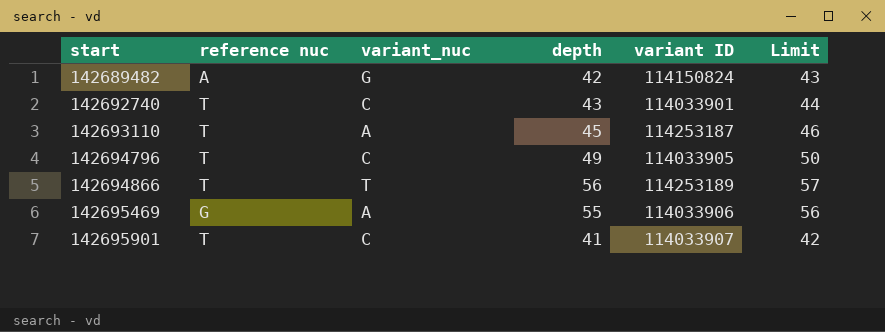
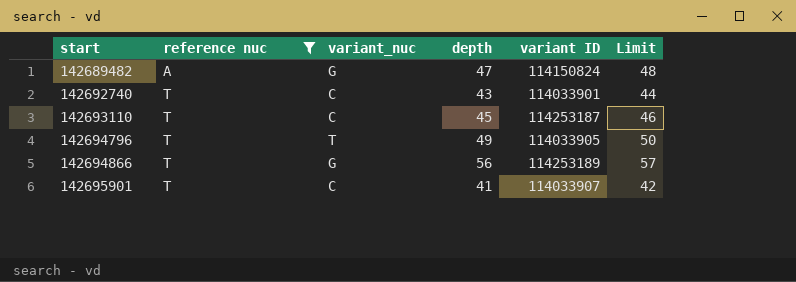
filter: none -> reference nuc != G
142689482 | depth: 42 -> 47
142689482 | Limit: 43 -> 48
142693110 | variant_nuc: A -> C
142694796 | variant_nuc: C -> T
142694866 | variant_nuc: T -> G

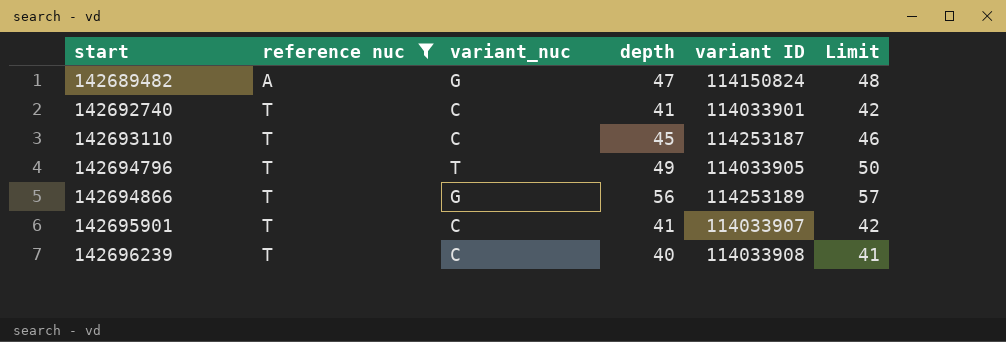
142692740 | depth: 43 -> 41
142692740 | Limit: 44 -> 42
row 142696239: none -> T | C | 40 | 114033908 | 41

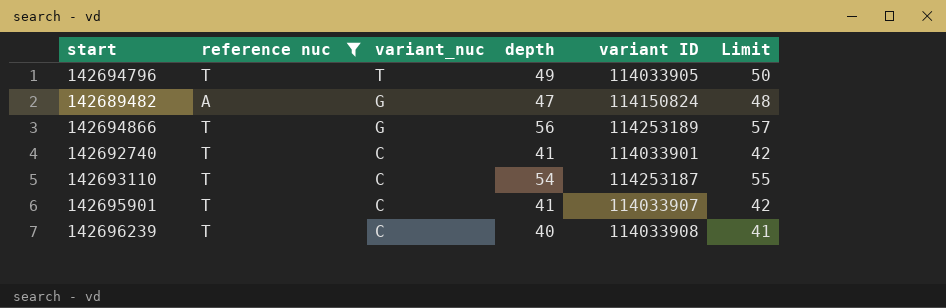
row order: start ascending -> variant_nuc descending
142693110 | depth: 45 -> 54
142693110 | Limit: 46 -> 55

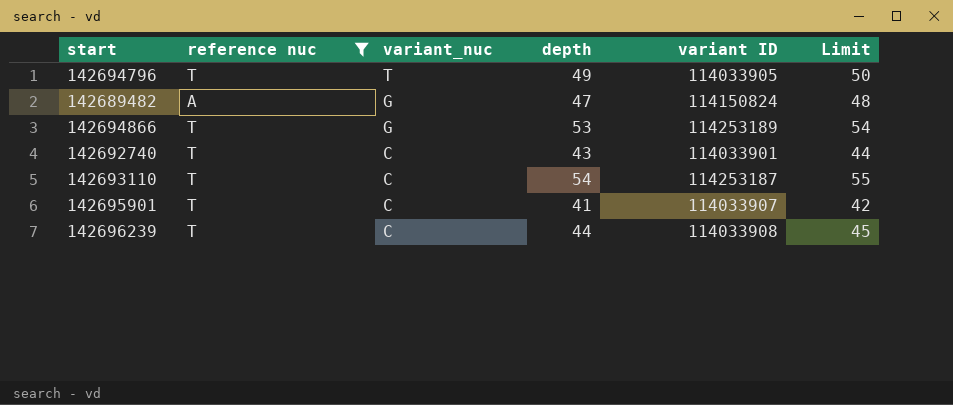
142694866 | depth: 56 -> 53
142694866 | Limit: 57 -> 54
142692740 | depth: 41 -> 43
142692740 | Limit: 42 -> 44
142696239 | depth: 40 -> 44
142696239 | Limit: 41 -> 45

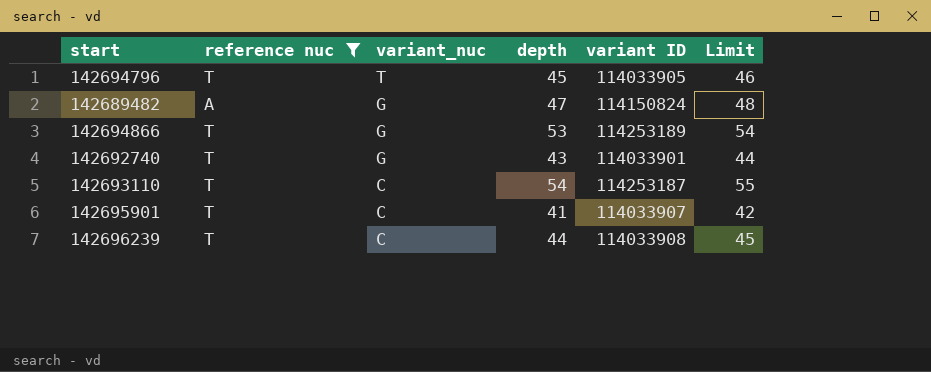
142694796 | depth: 49 -> 45
142694796 | Limit: 50 -> 46
142692740 | variant_nuc: C -> G

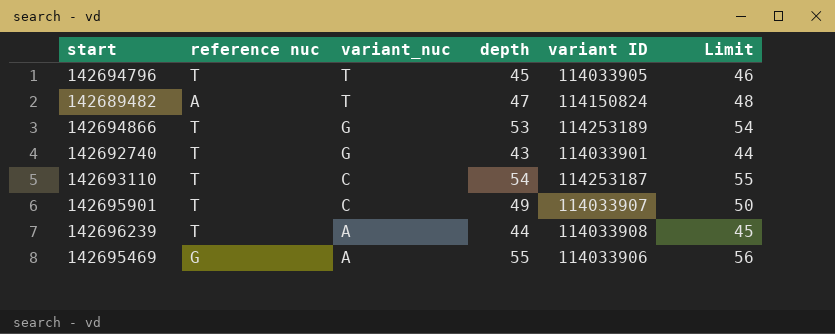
filter: reference nuc != G -> none
142689482 | variant_nuc: G -> T
142695901 | depth: 41 -> 49
142695901 | Limit: 42 -> 50
142696239 | variant_nuc: C -> A

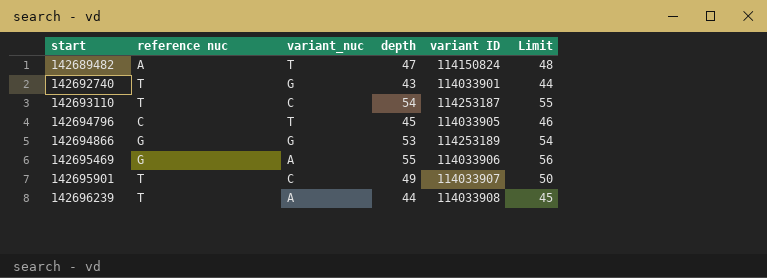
row order: variant_nuc descending -> start ascending
142694796 | reference nuc: T -> C
142694866 | reference nuc: T -> G

